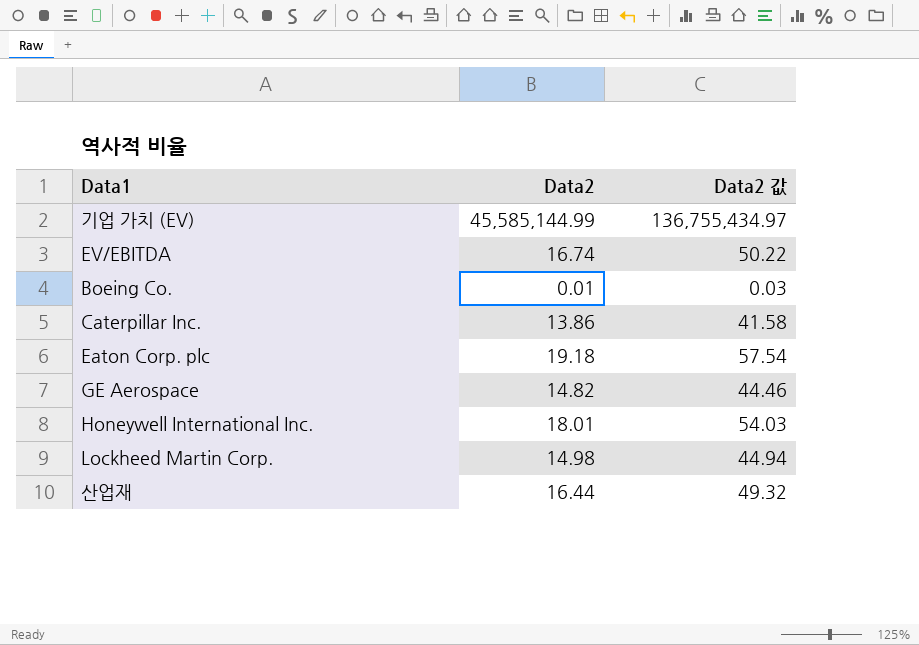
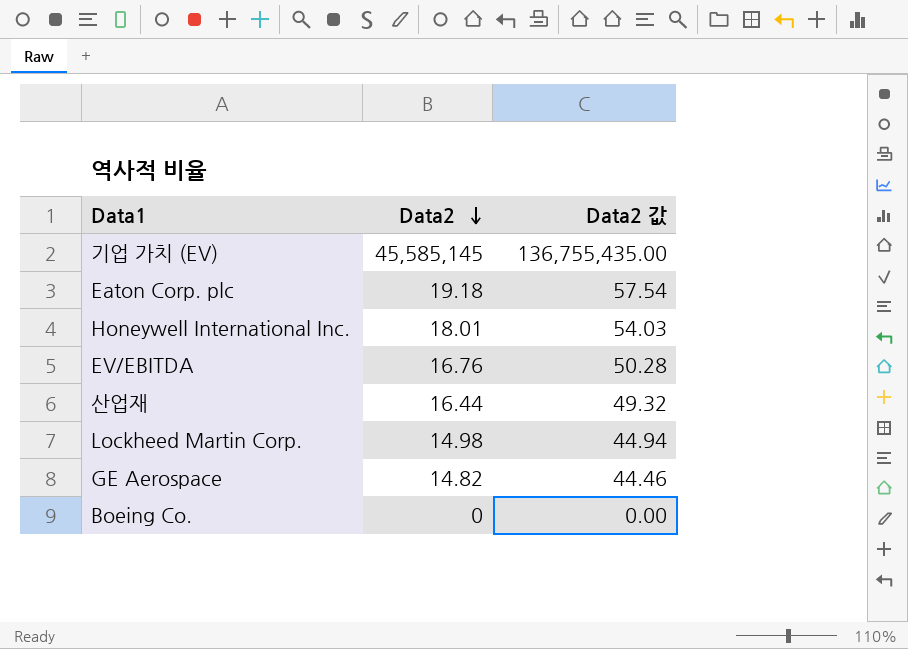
row order: none -> Data2 descending
row Caterpillar Inc.: 13.86 | 41.58 -> none
기업 가치 (EV) | Data2: 45,585,144.99 -> 45,585,145
기업 가치 (EV) | Data2 값: 136,755,434.97 -> 136,755,435.00
EV/EBITDA | Data2: 16.74 -> 16.76
EV/EBITDA | Data2 값: 50.22 -> 50.28
Boeing Co. | Data2: 0.01 -> 0
Boeing Co. | Data2 값: 0.03 -> 0.00

